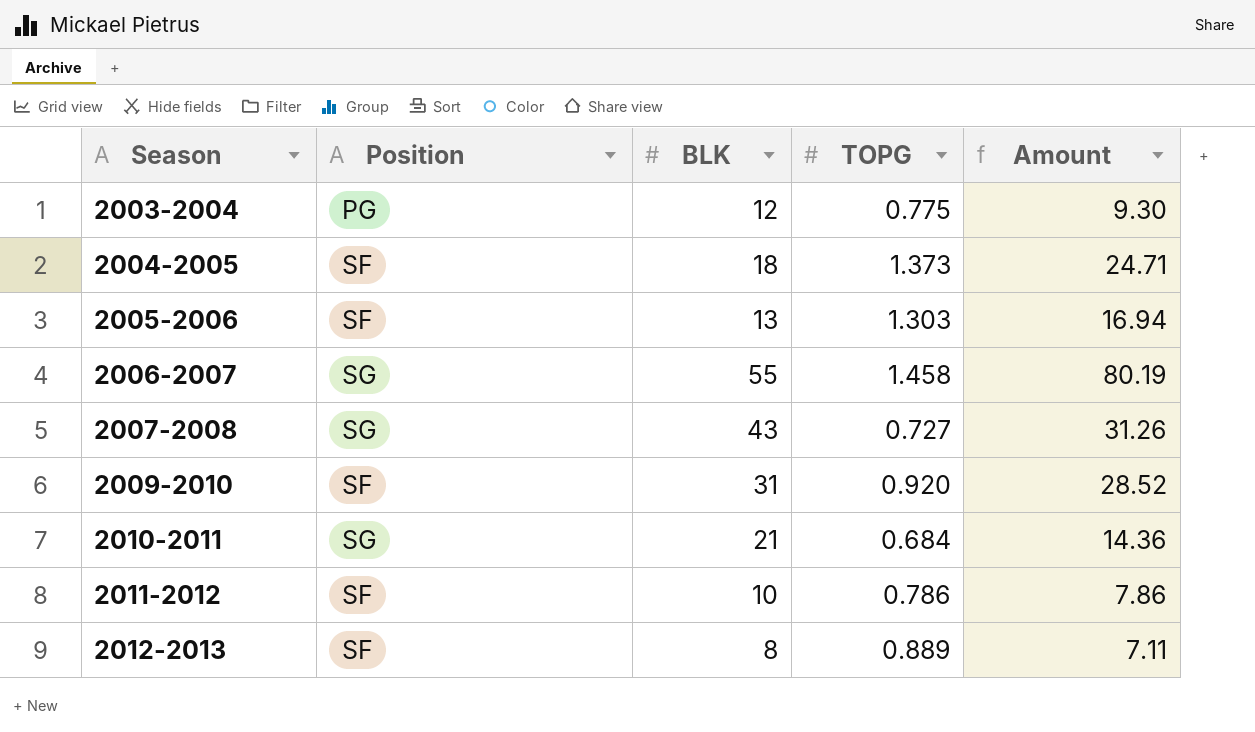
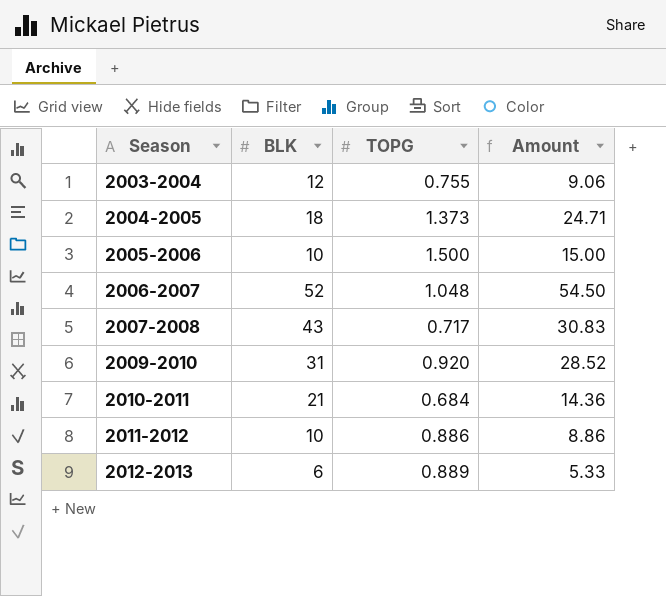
column Position | position: 2 -> none
2003-2004 | TOPG: 0.775 -> 0.755
2003-2004 | Amount: 9.30 -> 9.06
2005-2006 | BLK: 13 -> 10
2005-2006 | TOPG: 1.303 -> 1.500
2005-2006 | Amount: 16.94 -> 15.00
2006-2007 | BLK: 55 -> 52
2006-2007 | TOPG: 1.458 -> 1.048
2006-2007 | Amount: 80.19 -> 54.50
2007-2008 | TOPG: 0.727 -> 0.717
2007-2008 | Amount: 31.26 -> 30.83
2011-2012 | TOPG: 0.786 -> 0.886
2011-2012 | Amount: 7.86 -> 8.86
2012-2013 | BLK: 8 -> 6
2012-2013 | Amount: 7.11 -> 5.33

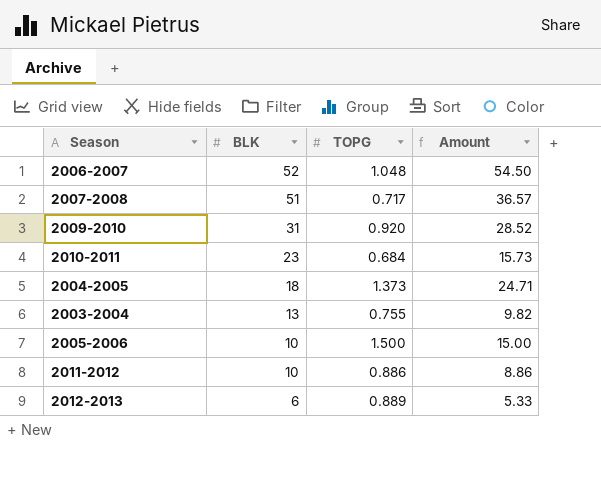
row order: Season ascending -> BLK descending
2007-2008 | BLK: 43 -> 51
2007-2008 | Amount: 30.83 -> 36.57
2010-2011 | BLK: 21 -> 23
2010-2011 | Amount: 14.36 -> 15.73
2003-2004 | BLK: 12 -> 13
2003-2004 | Amount: 9.06 -> 9.82

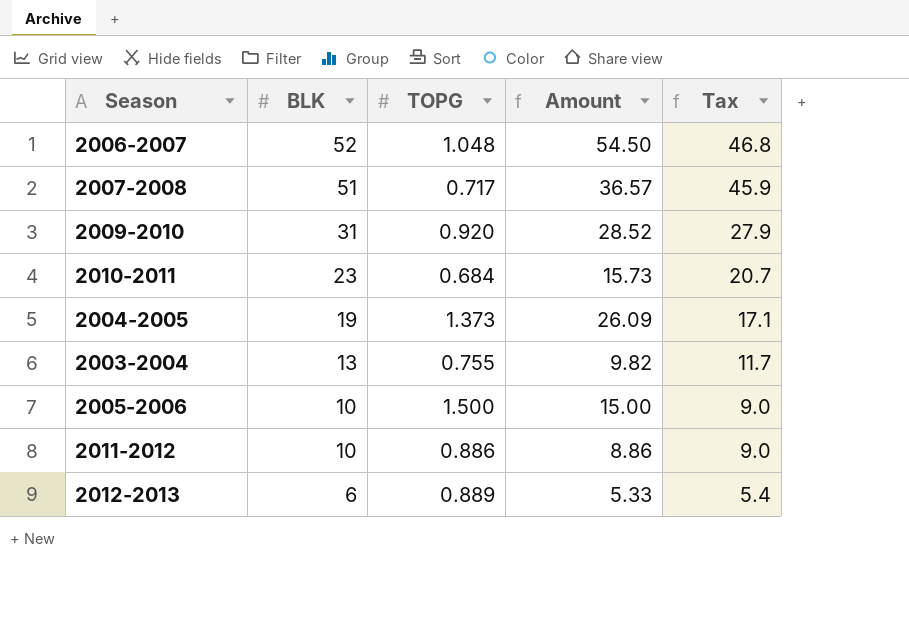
column Tax | formula: none -> [BLK] * 0.9
2004-2005 | BLK: 18 -> 19
2004-2005 | Amount: 24.71 -> 26.09

